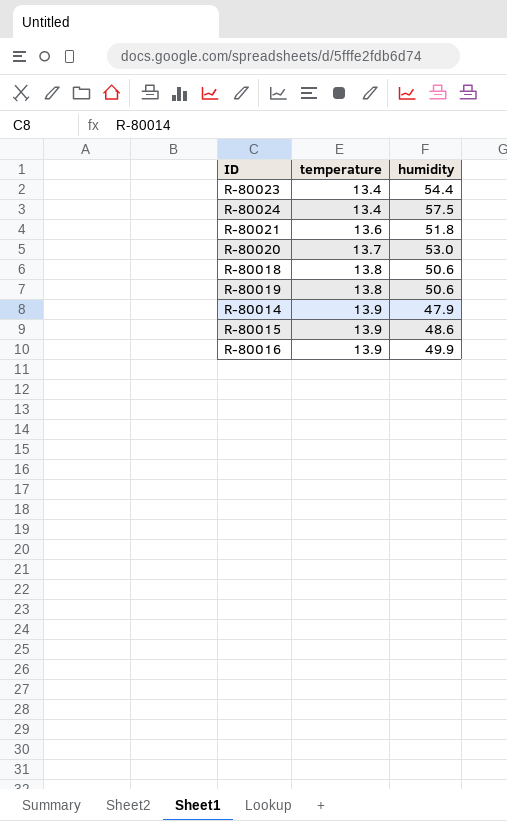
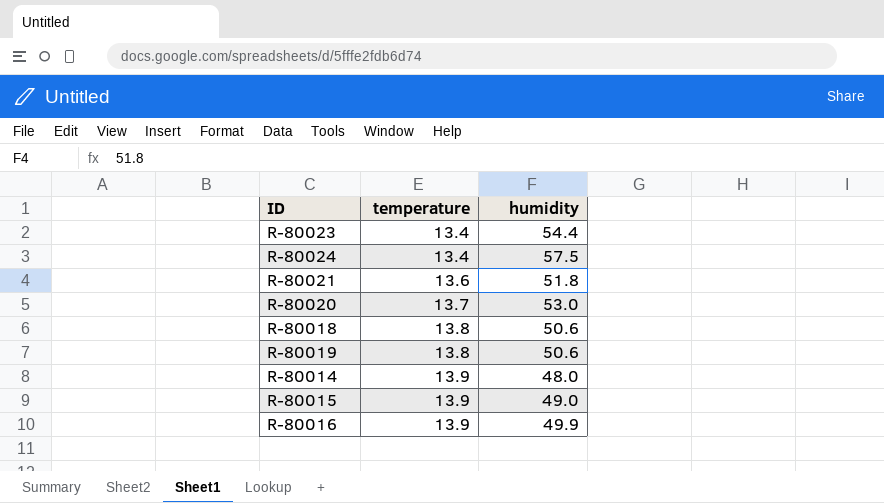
R-80014 | humidity: 47.9 -> 48.0
R-80015 | humidity: 48.6 -> 49.0

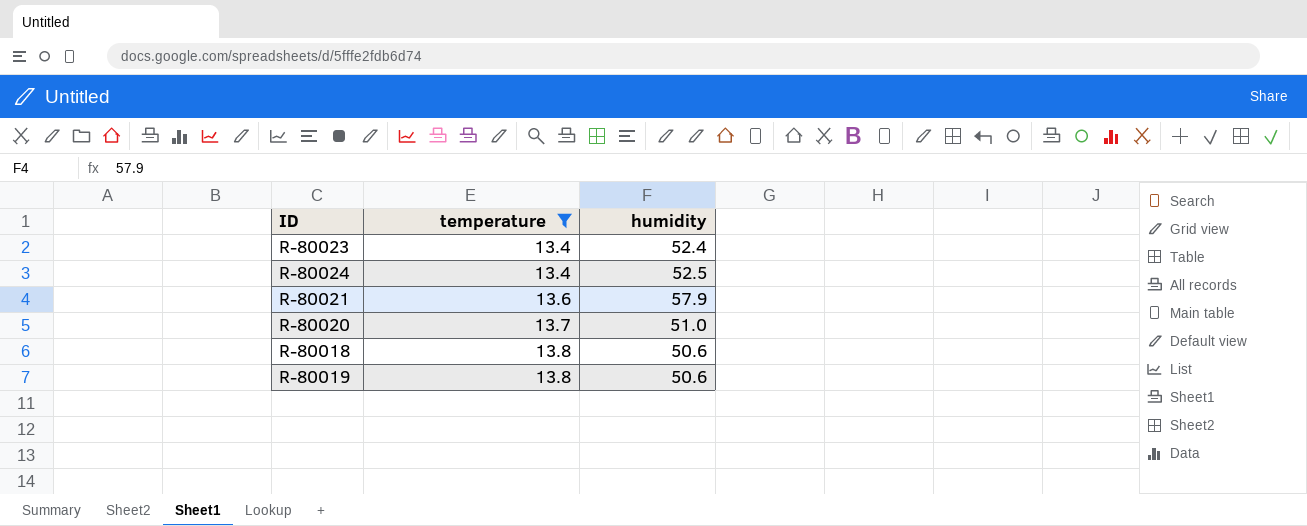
filter: none -> temperature != 13.9
R-80023 | humidity: 54.4 -> 52.4
R-80024 | humidity: 57.5 -> 52.5
R-80021 | humidity: 51.8 -> 57.9
R-80020 | humidity: 53.0 -> 51.0

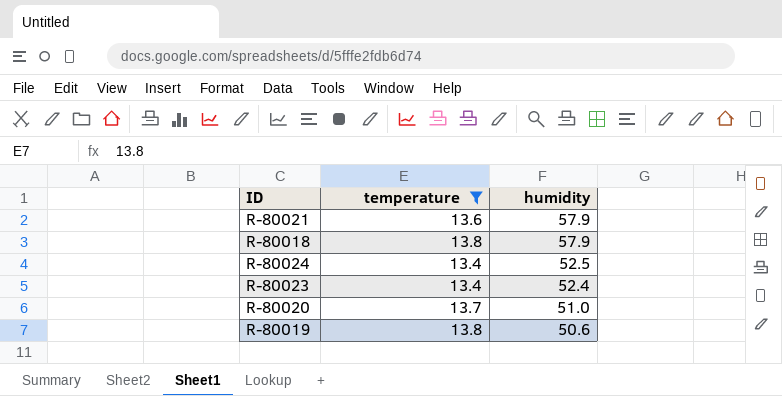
row order: temperature ascending -> humidity descending
R-80018 | humidity: 50.6 -> 57.9

